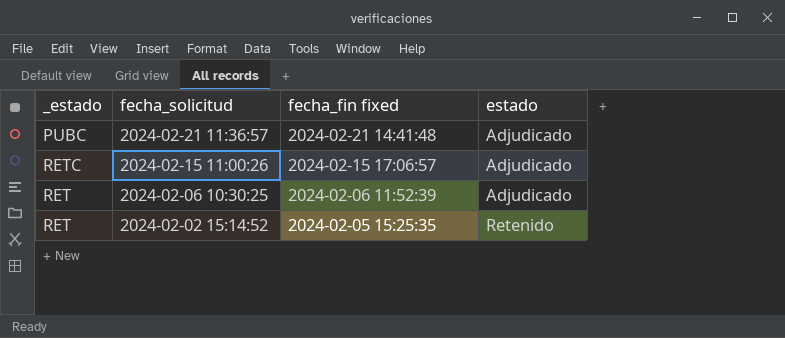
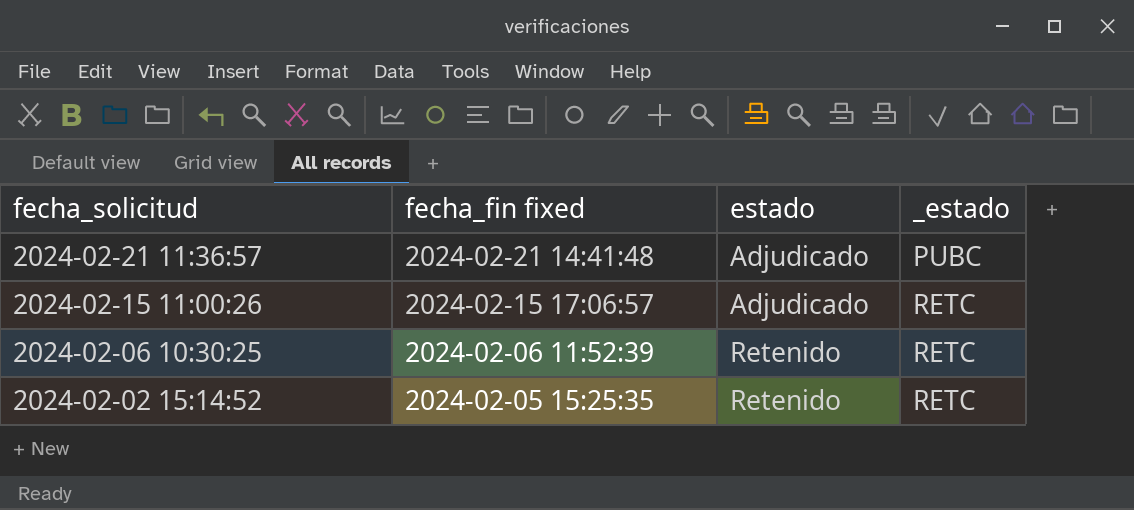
column _estado | position: 1 -> 4
2024-02-06 10:30:25 | estado: Adjudicado -> Retenido
2024-02-06 10:30:25 | _estado: RET -> RETC
2024-02-02 15:14:52 | _estado: RET -> RETC

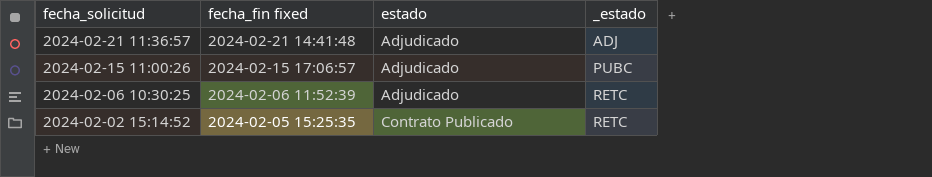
2024-02-21 11:36:57 | _estado: PUBC -> ADJ
2024-02-15 11:00:26 | _estado: RETC -> PUBC
2024-02-06 10:30:25 | estado: Retenido -> Adjudicado
2024-02-02 15:14:52 | estado: Retenido -> Contrato Publicado

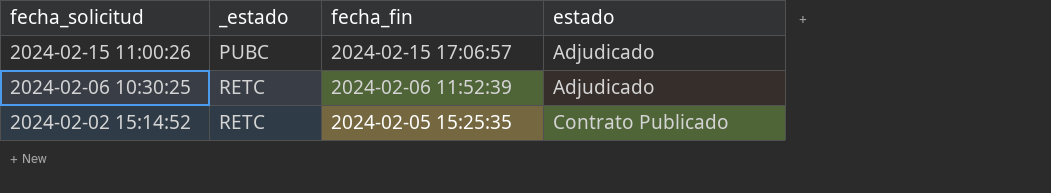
column _estado | position: 4 -> 2
column name: fecha_fin fixed -> fecha_fin
row 2024-02-21 11:36:57: 2024-02-21 14:41:48 | Adjudicado | ADJ -> none

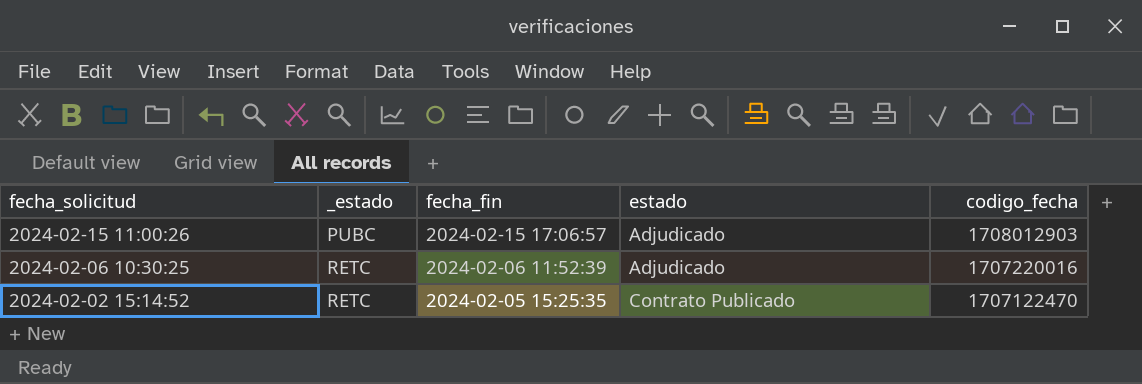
column codigo_fecha | position: none -> 5

